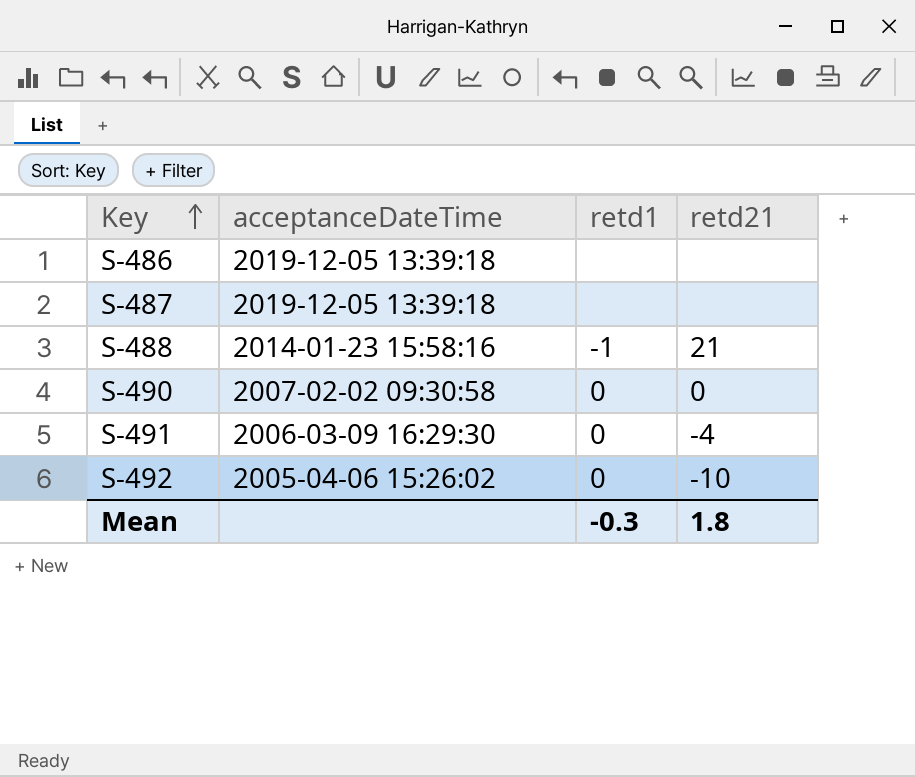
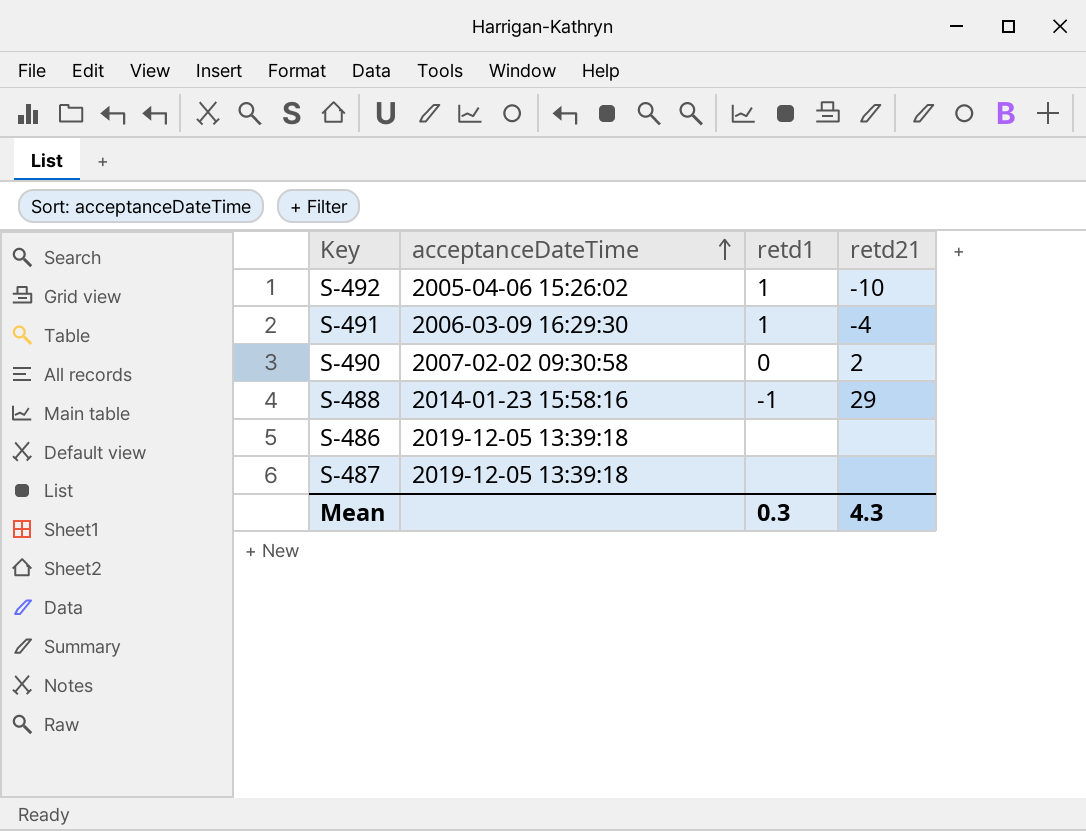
row order: Key ascending -> acceptanceDateTime ascending
S-492 | retd1: 0 -> 1
S-491 | retd1: 0 -> 1
S-490 | retd21: 0 -> 2
S-488 | retd21: 21 -> 29
Mean | retd1: -0.3 -> 0.3
Mean | retd21: 1.8 -> 4.3

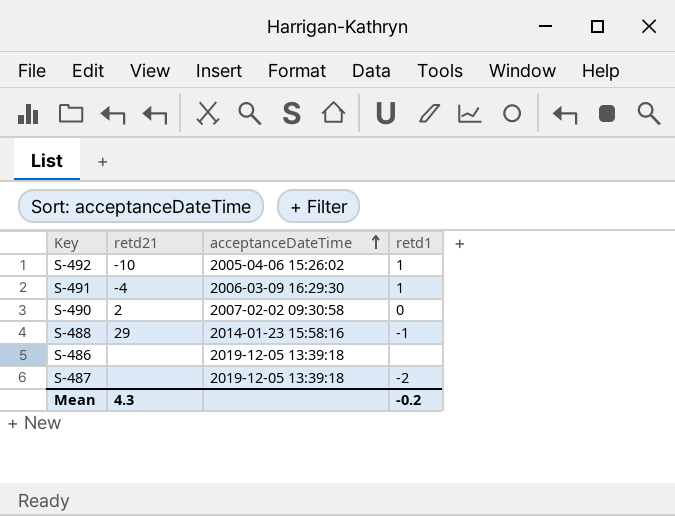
column retd21 | position: 4 -> 2
S-487 | retd1: none -> -2
Mean | retd1: 0.3 -> -0.2

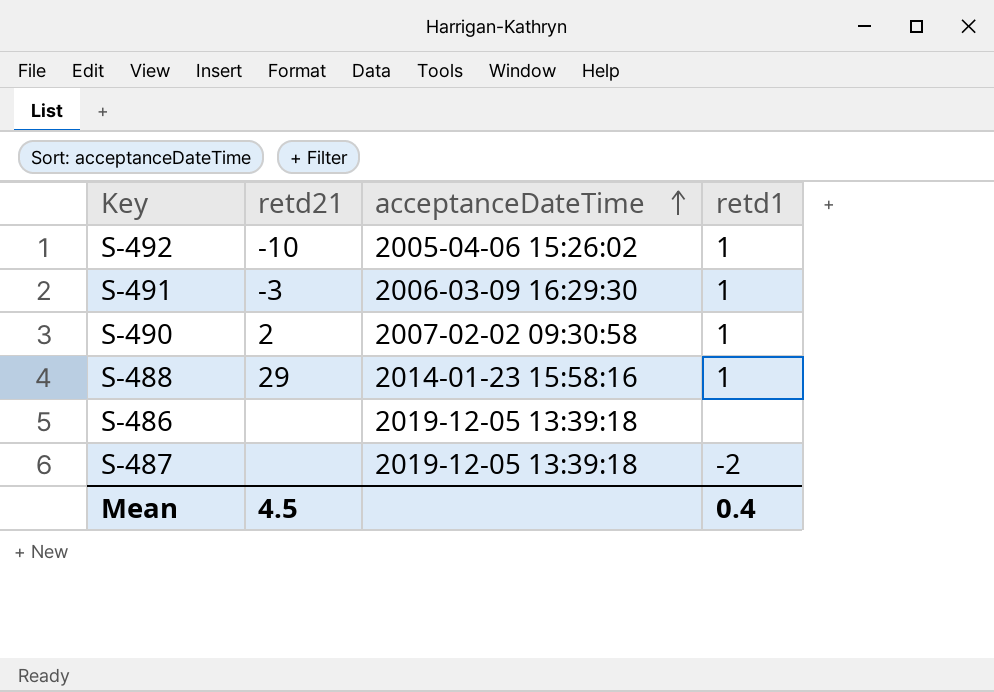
S-491 | retd21: -4 -> -3
S-490 | retd1: 0 -> 1
S-488 | retd1: -1 -> 1
Mean | retd21: 4.3 -> 4.5
Mean | retd1: -0.2 -> 0.4

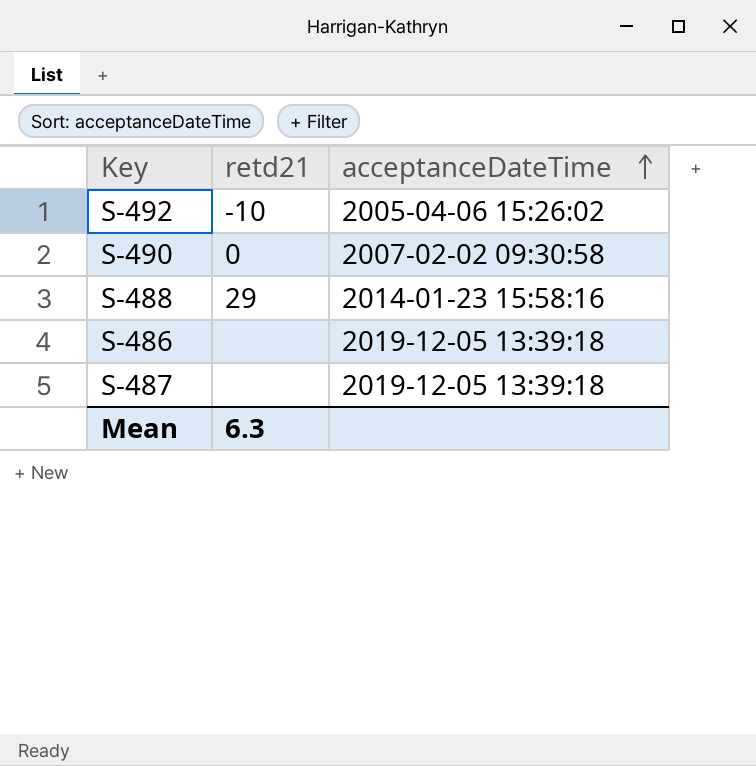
column retd1 | position: 4 -> none
row S-491: -3 | 2006-03-09 16:29:30 | 1 -> none
S-490 | retd21: 2 -> 0
Mean | retd21: 4.5 -> 6.3

